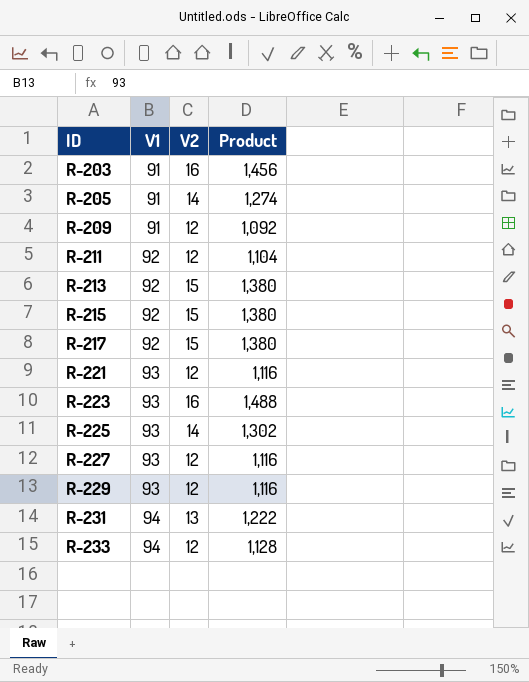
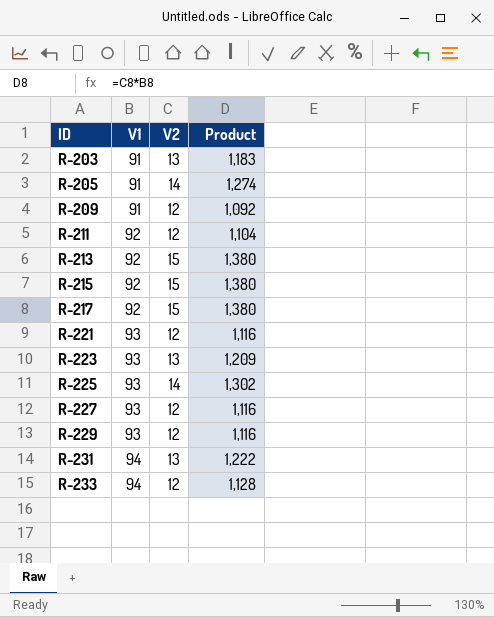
R-203 | V2: 16 -> 13
R-203 | Product: 1,456 -> 1,183
R-223 | V2: 16 -> 13
R-223 | Product: 1,488 -> 1,209

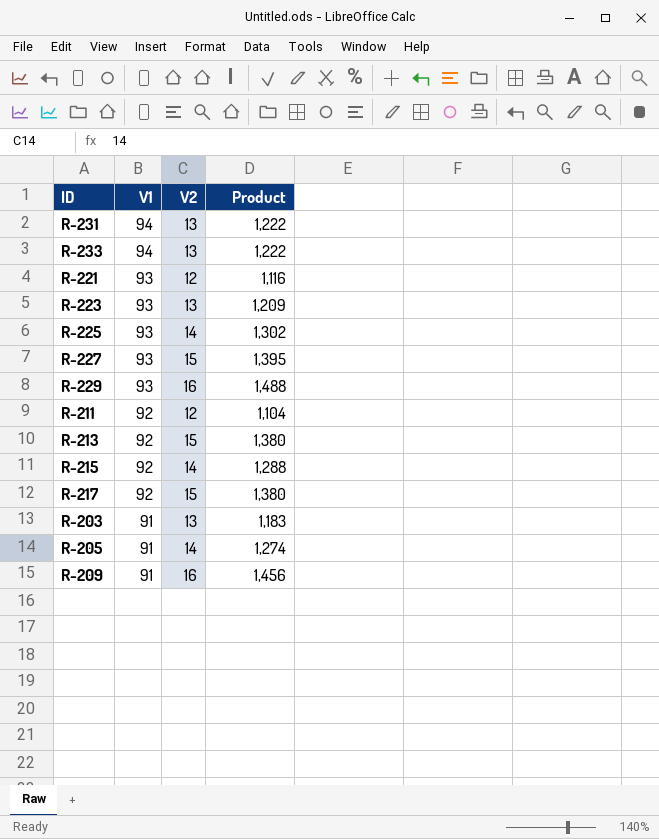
row order: ID ascending -> V1 descending
R-233 | V2: 12 -> 13
R-233 | Product: 1,128 -> 1,222
R-227 | V2: 12 -> 15
R-227 | Product: 1,116 -> 1,395
R-229 | V2: 12 -> 16
R-229 | Product: 1,116 -> 1,488
R-215 | V2: 15 -> 14
R-215 | Product: 1,380 -> 1,288
R-209 | V2: 12 -> 16
R-209 | Product: 1,092 -> 1,456

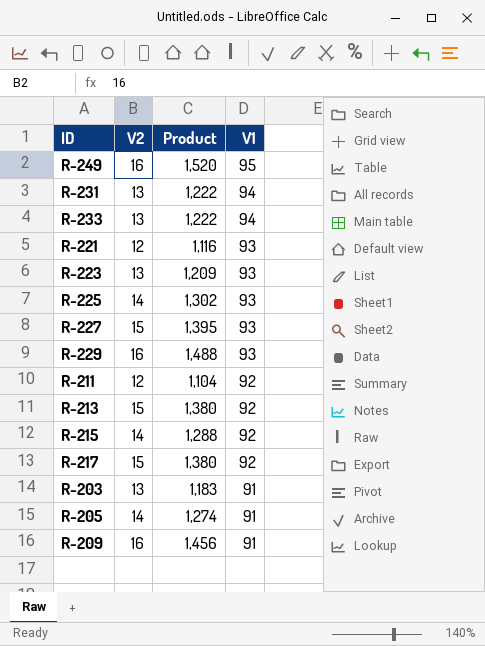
column V1 | position: 2 -> 4
row R-249: none -> 16 | 1,520 | 95

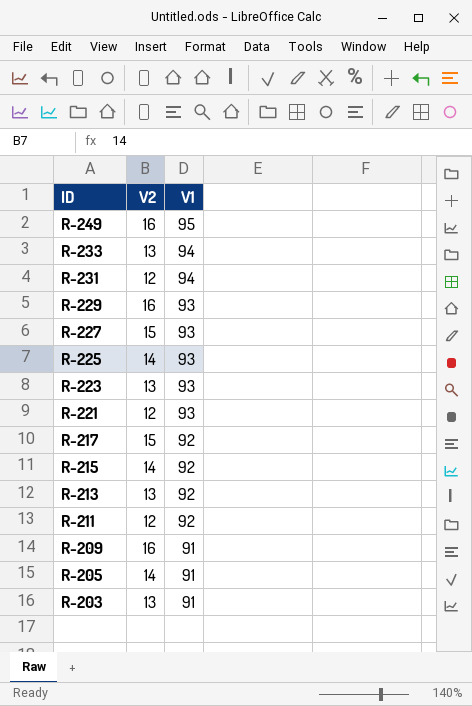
row order: V1 descending -> ID descending
column Product | formula: [V2] * [V1] -> none
R-231 | V2: 13 -> 12
R-213 | V2: 15 -> 13

